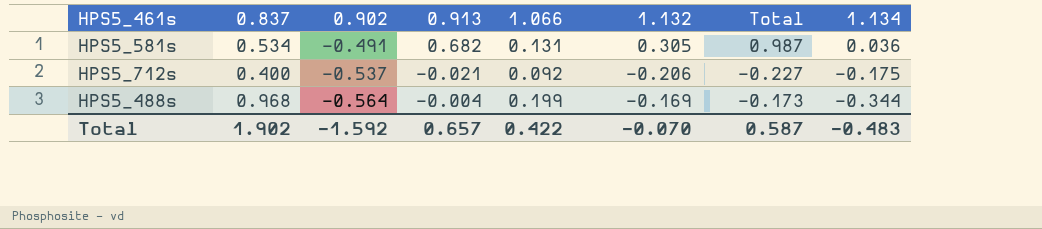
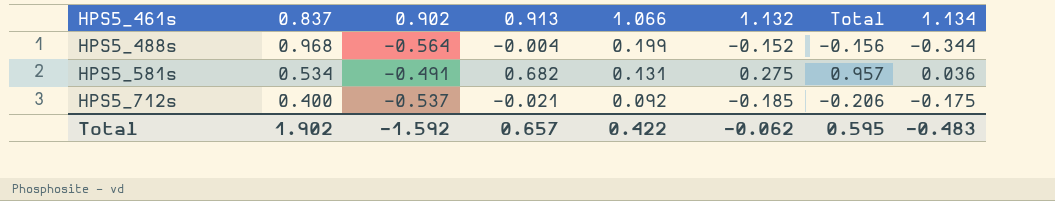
row order: 0.902 descending -> HPS5_461s ascending
HPS5_488s | 1.132: -0.169 -> -0.152
HPS5_488s | Total: -0.173 -> -0.156
HPS5_581s | 1.132: 0.305 -> 0.275
HPS5_581s | Total: 0.987 -> 0.957
HPS5_712s | 1.132: -0.206 -> -0.185
HPS5_712s | Total: -0.227 -> -0.206
Total | 1.132: -0.070 -> -0.062
Total | Total: 0.587 -> 0.595

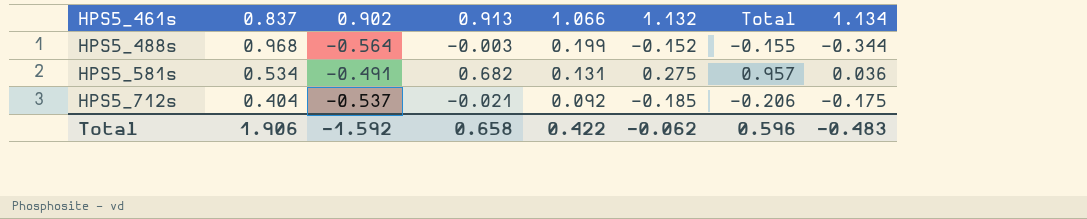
HPS5_488s | 0.913: -0.004 -> -0.003
HPS5_488s | Total: -0.156 -> -0.155
HPS5_712s | 0.837: 0.400 -> 0.404
Total | 0.837: 1.902 -> 1.906
Total | 0.913: 0.657 -> 0.658
Total | Total: 0.595 -> 0.596

